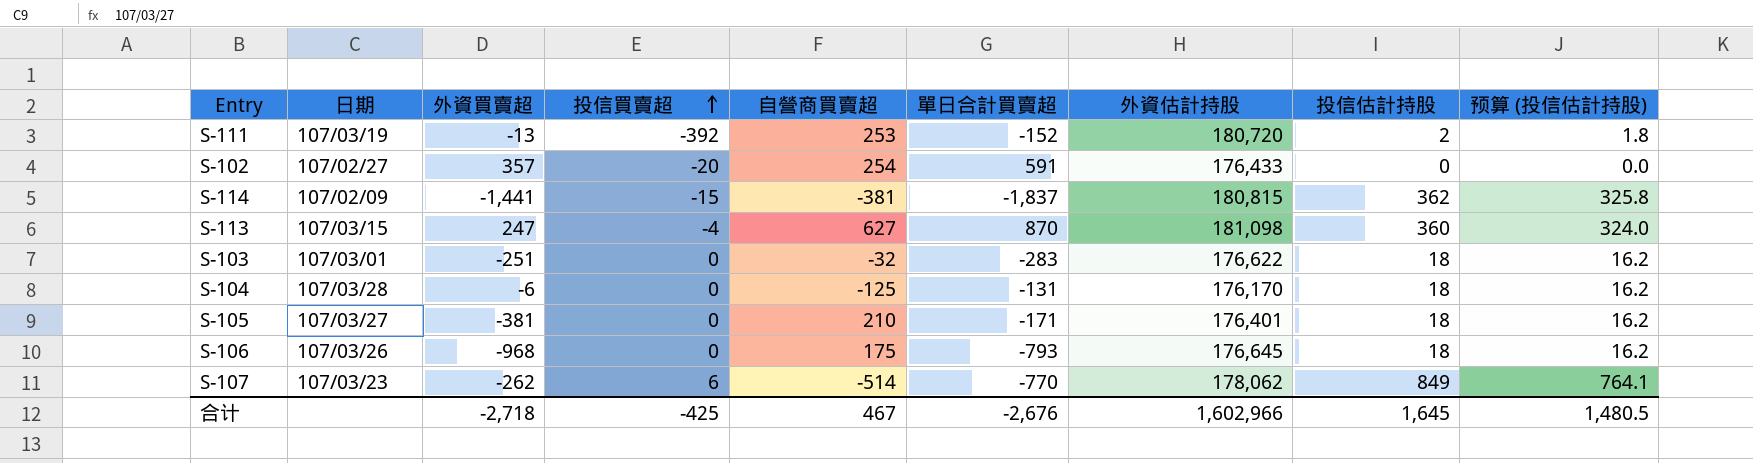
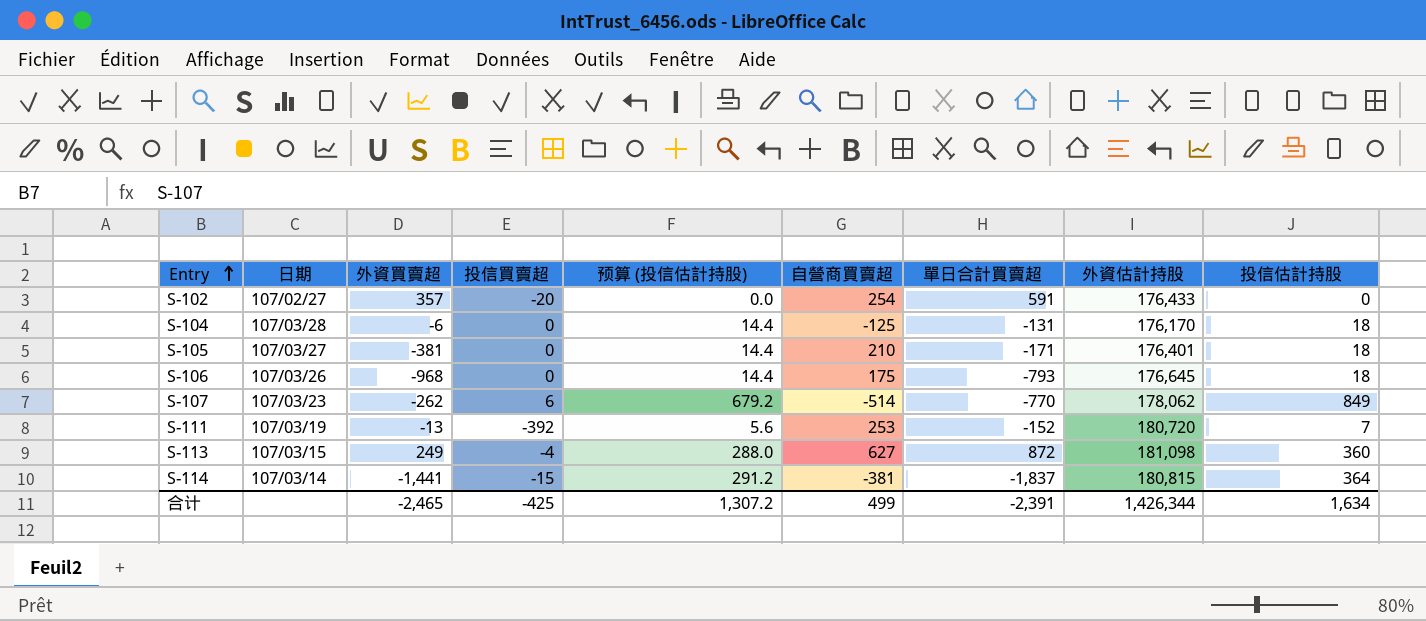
row order: 投信買賣超 ascending -> Entry ascending
column 预算 (投信估計持股) | formula: [投信估計持股] * 0.9 -> [投信估計持股] * 0.8
column 预算 (投信估計持股) | position: 9 -> 5
row S-103: 107/03/01 | -251 | 0 | -32 | -283 | 176,622 | 18 | 16.2 -> none
S-111 | 投信估計持股: 2 -> 7
S-113 | 外資買賣超: 247 -> 249
S-113 | 單日合計買賣超: 870 -> 872
S-114 | 日期: 107/02/09 -> 107/03/14
S-114 | 投信估計持股: 362 -> 364
合计 | 外資買賣超: -2,718 -> -2,465
合计 | 预算 (投信估計持股): 1,480.5 -> 1,307.2
合计 | 自營商買賣超: 467 -> 499
合计 | 單日合計買賣超: -2,676 -> -2,391
合计 | 外資估計持股: 1,602,966 -> 1,426,344
合计 | 投信估計持股: 1,645 -> 1,634

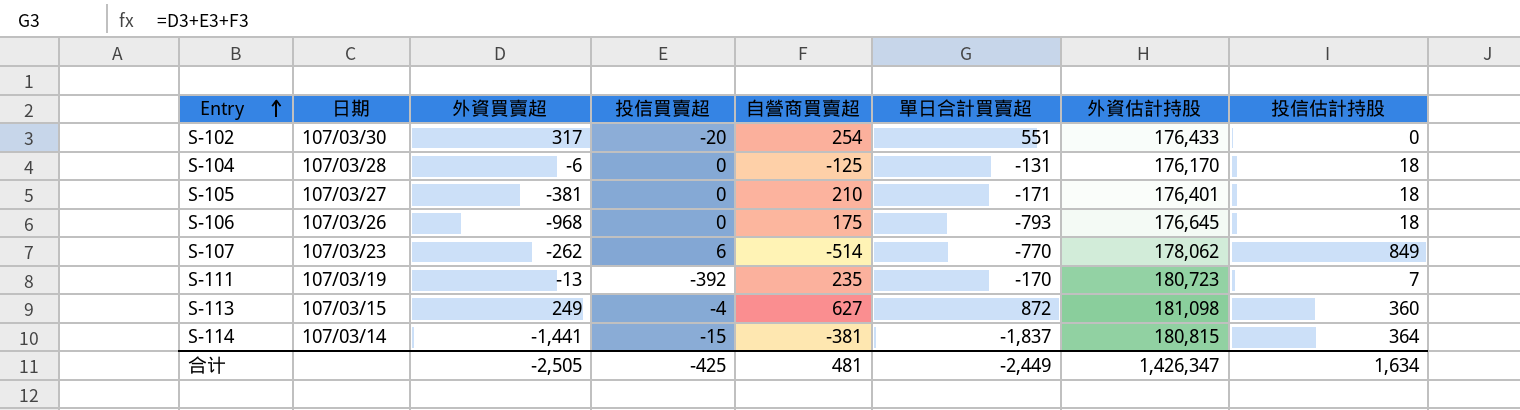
column 预算 (投信估計持股) | formula: [投信估計持股] * 0.8 -> none
S-102 | 日期: 107/02/27 -> 107/03/30
S-102 | 外資買賣超: 357 -> 317
S-102 | 單日合計買賣超: 591 -> 551
S-111 | 自營商買賣超: 253 -> 235
S-111 | 單日合計買賣超: -152 -> -170
S-111 | 外資估計持股: 180,720 -> 180,723
合计 | 外資買賣超: -2,465 -> -2,505
合计 | 自營商買賣超: 499 -> 481
合计 | 單日合計買賣超: -2,391 -> -2,449
合计 | 外資估計持股: 1,426,344 -> 1,426,347

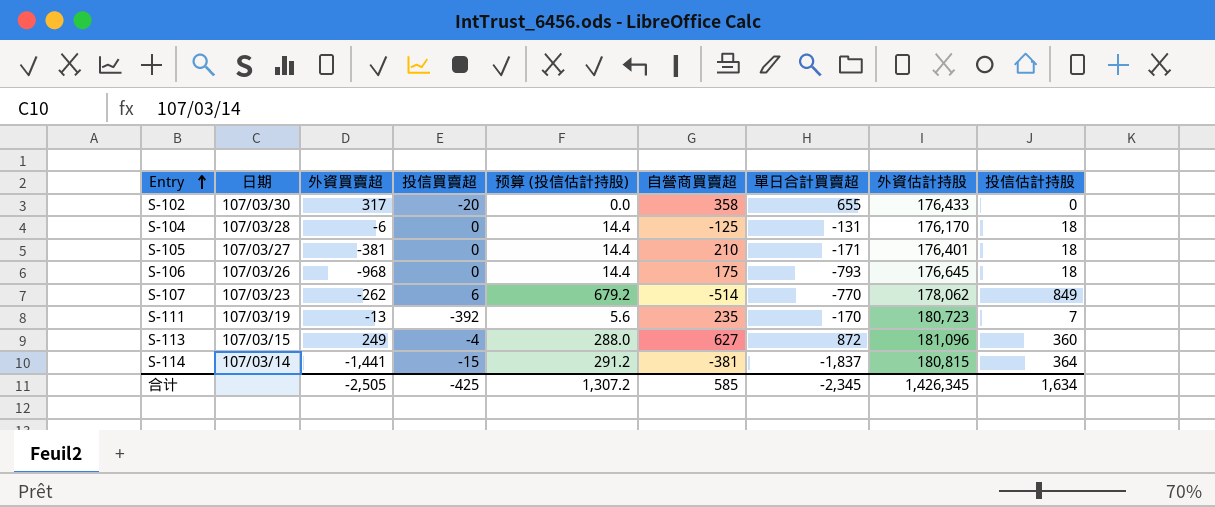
column 预算 (投信估計持股) | formula: none -> [投信估計持股] * 0.8
S-102 | 自營商買賣超: 254 -> 358
S-102 | 單日合計買賣超: 551 -> 655
S-113 | 外資估計持股: 181,098 -> 181,096
合计 | 自營商買賣超: 481 -> 585
合计 | 單日合計買賣超: -2,449 -> -2,345
合计 | 外資估計持股: 1,426,347 -> 1,426,345

